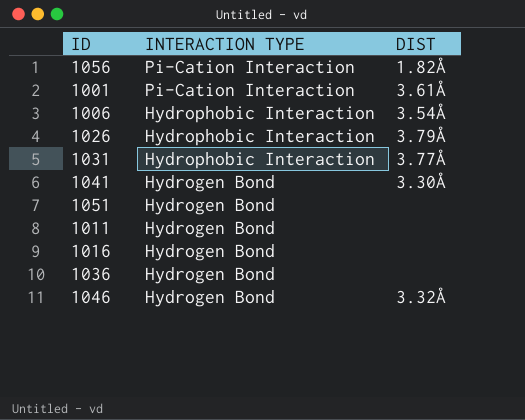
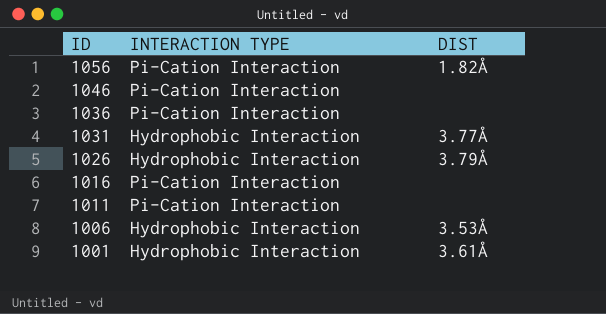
row order: INTERACTION TYPE descending -> ID descending
row 1041: Hydrogen Bond | 3.30Å -> none
row 1051: Hydrogen Bond | none -> none
1046 | INTERACTION TYPE: Hydrogen Bond -> Pi-Cation Interaction
1046 | DIST: 3.32Å -> none
1036 | INTERACTION TYPE: Hydrogen Bond -> Pi-Cation Interaction
1016 | INTERACTION TYPE: Hydrogen Bond -> Pi-Cation Interaction
1011 | INTERACTION TYPE: Hydrogen Bond -> Pi-Cation Interaction
1006 | DIST: 3.54Å -> 3.53Å
1001 | INTERACTION TYPE: Pi-Cation Interaction -> Hydrophobic Interaction

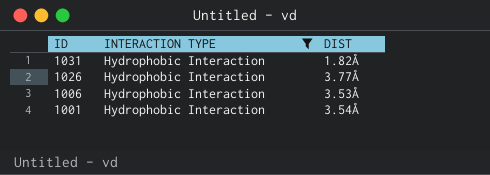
filter: none -> INTERACTION TYPE = Hydrophobic Interaction
1031 | DIST: 3.77Å -> 1.82Å
1026 | DIST: 3.79Å -> 3.77Å
1001 | DIST: 3.61Å -> 3.54Å

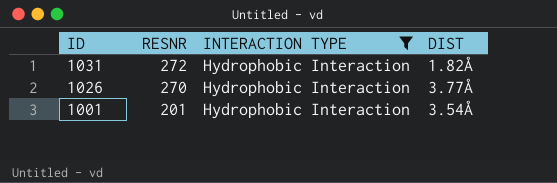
column RESNR | position: none -> 2
row 1006: Hydrophobic Interaction | 3.53Å -> none

